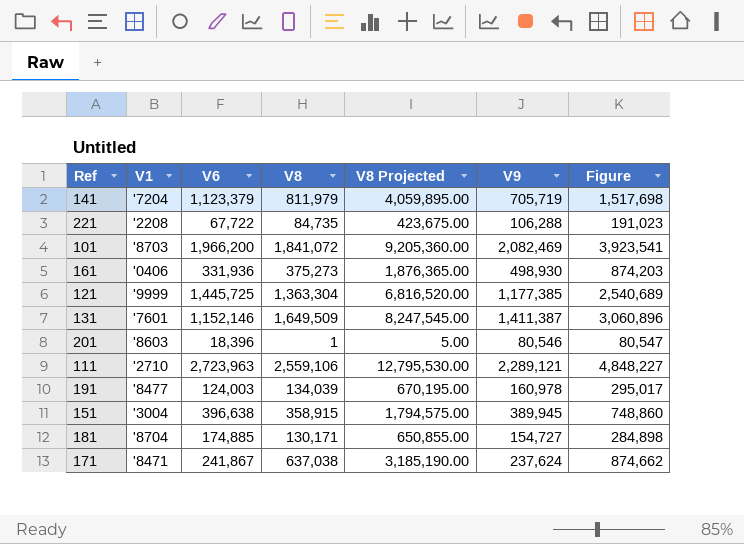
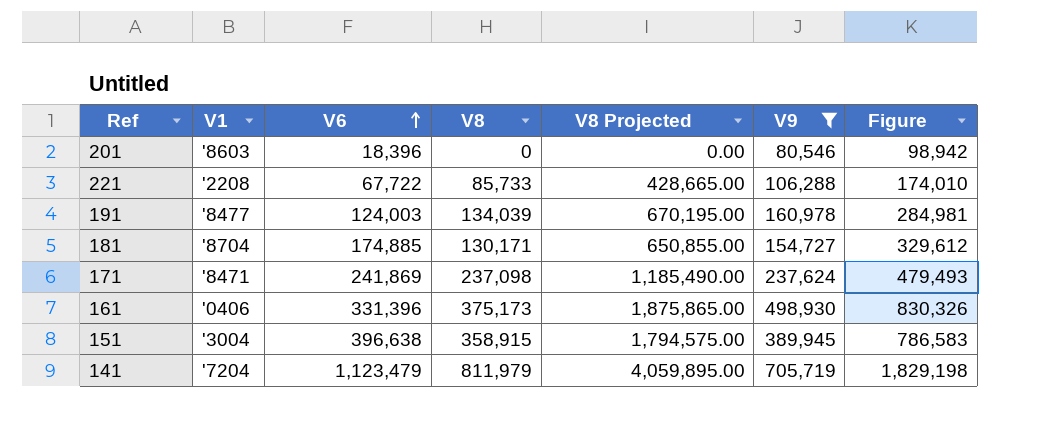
filter: none -> V9 <= 705,719
row order: none -> V6 ascending
column Figure | formula: [V8] + [V9] -> [V6] + [V9]
201 | V8: 1 -> 0
201 | V8 Projected: 5.00 -> 0.00
221 | V8: 84,735 -> 85,733
221 | V8 Projected: 423,675.00 -> 428,665.00
171 | V6: 241,867 -> 241,869
171 | V8: 637,038 -> 237,098
171 | V8 Projected: 3,185,190.00 -> 1,185,490.00
161 | V6: 331,936 -> 331,396
161 | V8: 375,273 -> 375,173
161 | V8 Projected: 1,876,365.00 -> 1,875,865.00
141 | V6: 1,123,379 -> 1,123,479

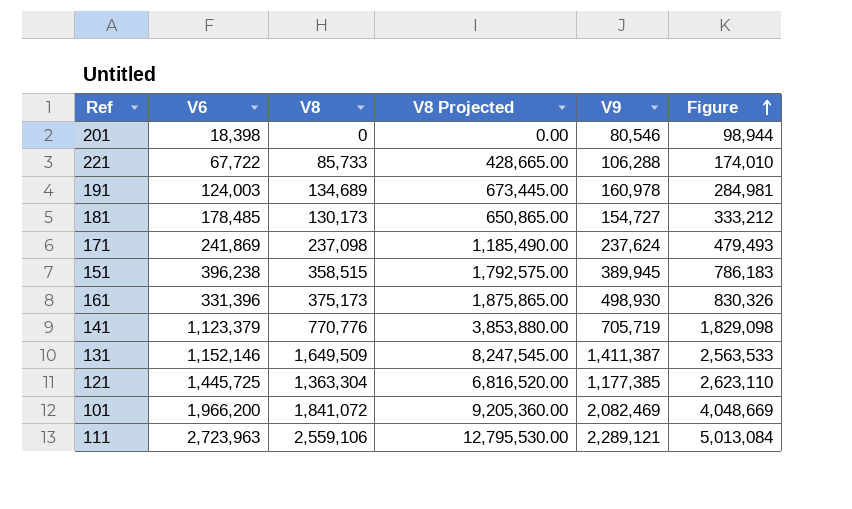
filter: V9 <= 705,719 -> none
row order: V6 ascending -> Figure ascending
column V1 | position: 2 -> none
201 | V6: 18,396 -> 18,398
201 | Figure: 98,942 -> 98,944
191 | V8: 134,039 -> 134,689
191 | V8 Projected: 670,195.00 -> 673,445.00
181 | V6: 174,885 -> 178,485
181 | V8: 130,171 -> 130,173
181 | V8 Projected: 650,855.00 -> 650,865.00
181 | Figure: 329,612 -> 333,212
151 | V6: 396,638 -> 396,238
151 | V8: 358,915 -> 358,515
151 | V8 Projected: 1,794,575.00 -> 1,792,575.00
151 | Figure: 786,583 -> 786,183
141 | V6: 1,123,479 -> 1,123,379
141 | V8: 811,979 -> 770,776
141 | V8 Projected: 4,059,895.00 -> 3,853,880.00
141 | Figure: 1,829,198 -> 1,829,098

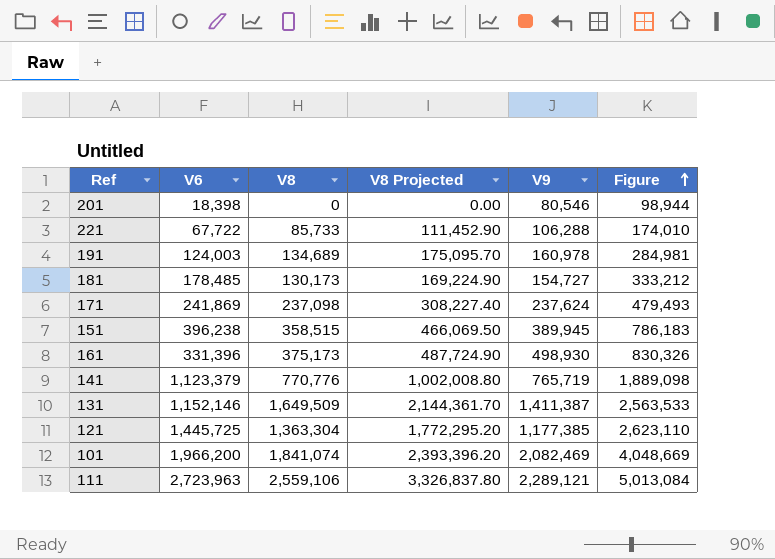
column V8 Projected | formula: [V8] * 5 -> [V8] * 1.3
141 | V9: 705,719 -> 765,719
141 | Figure: 1,829,098 -> 1,889,098
101 | V8: 1,841,072 -> 1,841,074

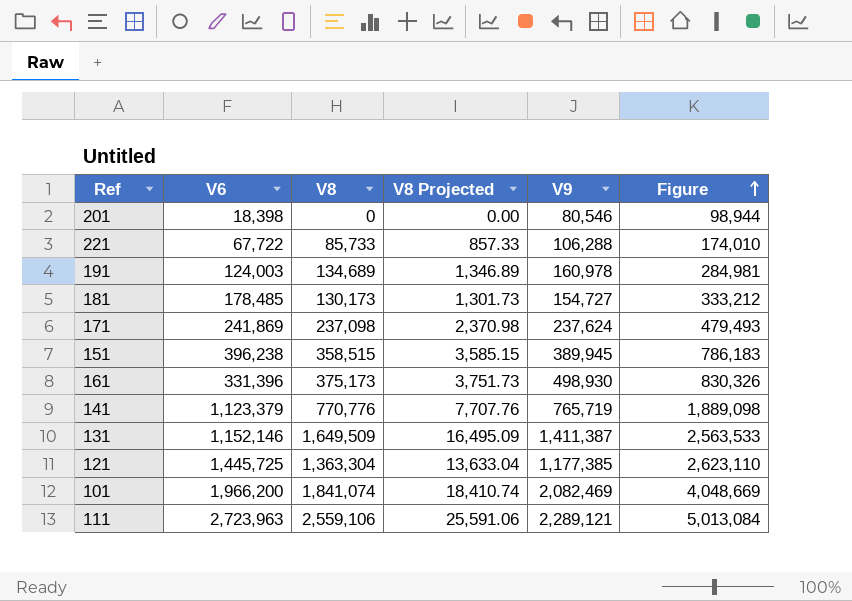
column V8 Projected | formula: [V8] * 1.3 -> [V8] * 0.01

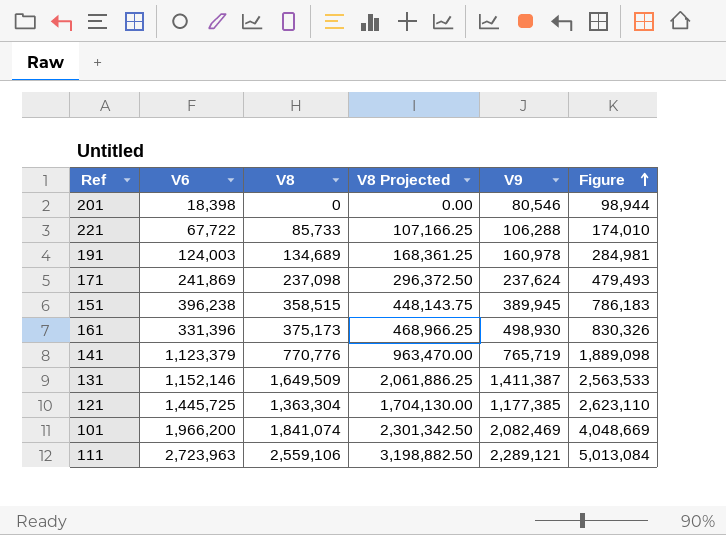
column V8 Projected | formula: [V8] * 0.01 -> [V8] * 1.25
row 181: 178,485 | 130,173 | 1,301.73 | 154,727 | 333,212 -> none

